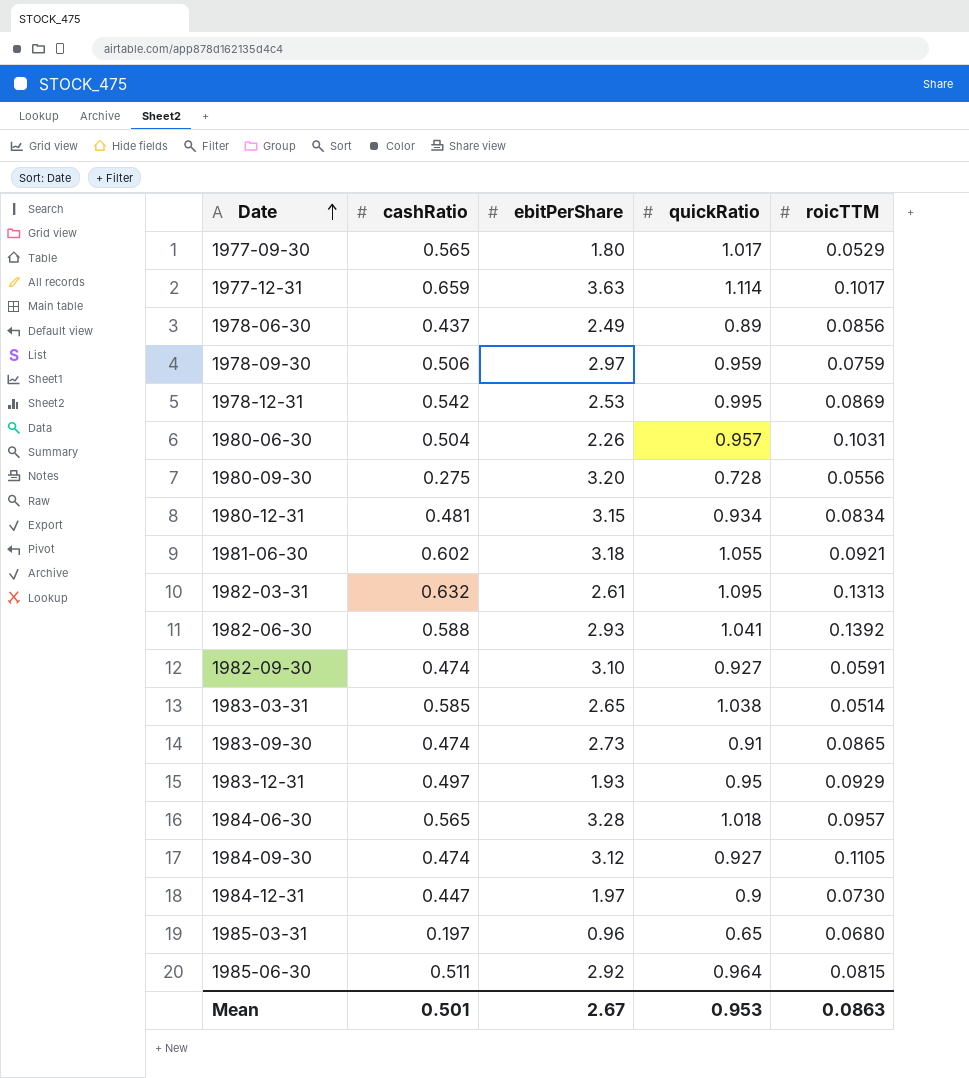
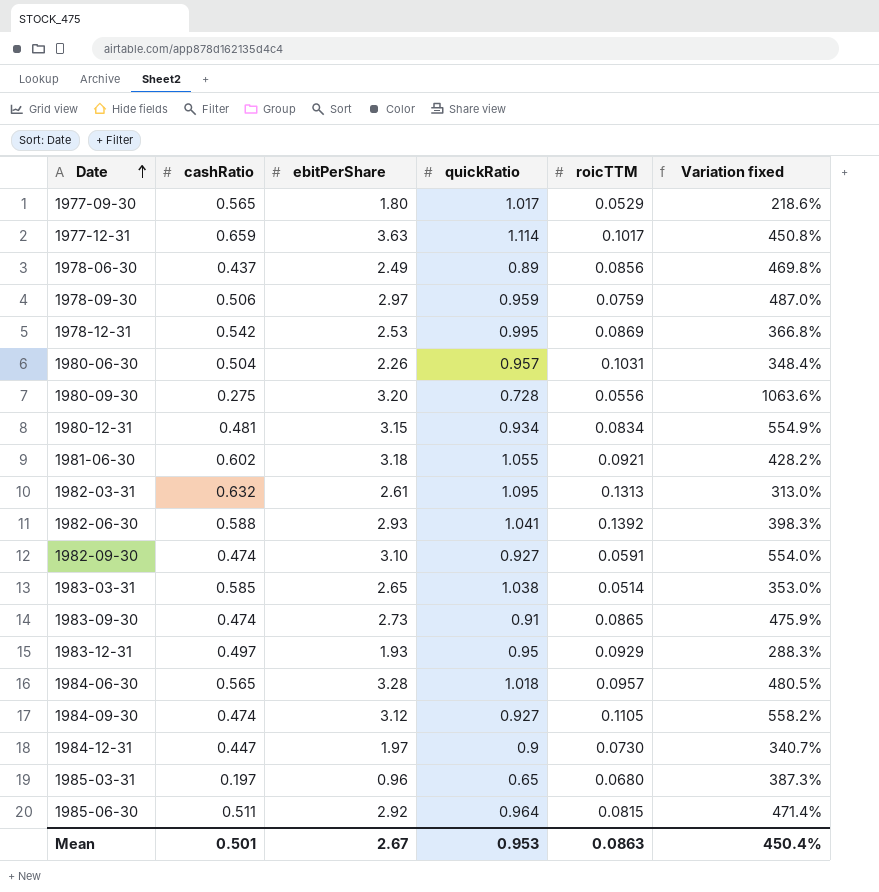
column Variation fixed | formula: none -> ([ebitPerShare] - [cashRatio]) / [cashRatio]

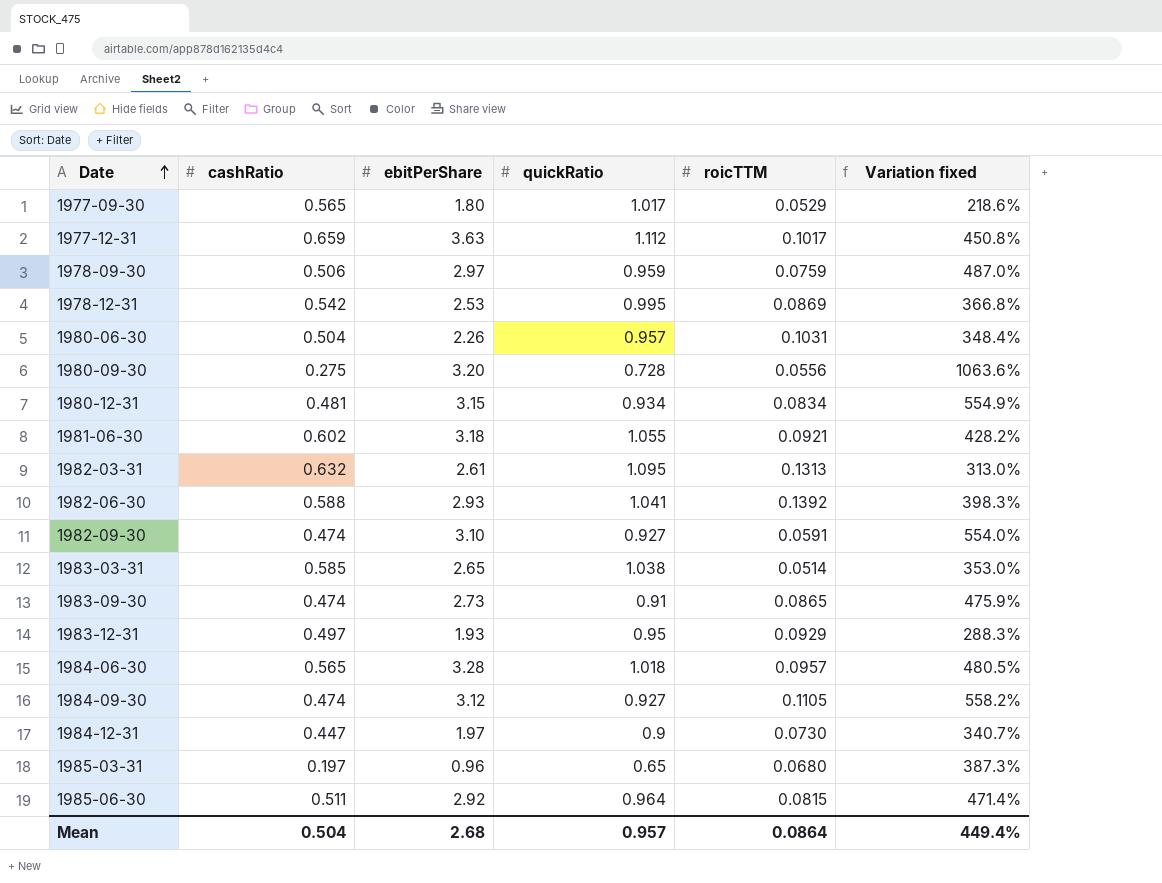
row 1978-06-30: 0.437 | 2.49 | 0.89 | 0.0856 | 469.8% -> none
1977-12-31 | quickRatio: 1.114 -> 1.112
Mean | cashRatio: 0.501 -> 0.504
Mean | ebitPerShare: 2.67 -> 2.68
Mean | quickRatio: 0.953 -> 0.957
Mean | roicTTM: 0.0863 -> 0.0864
Mean | Variation fixed: 450.4% -> 449.4%

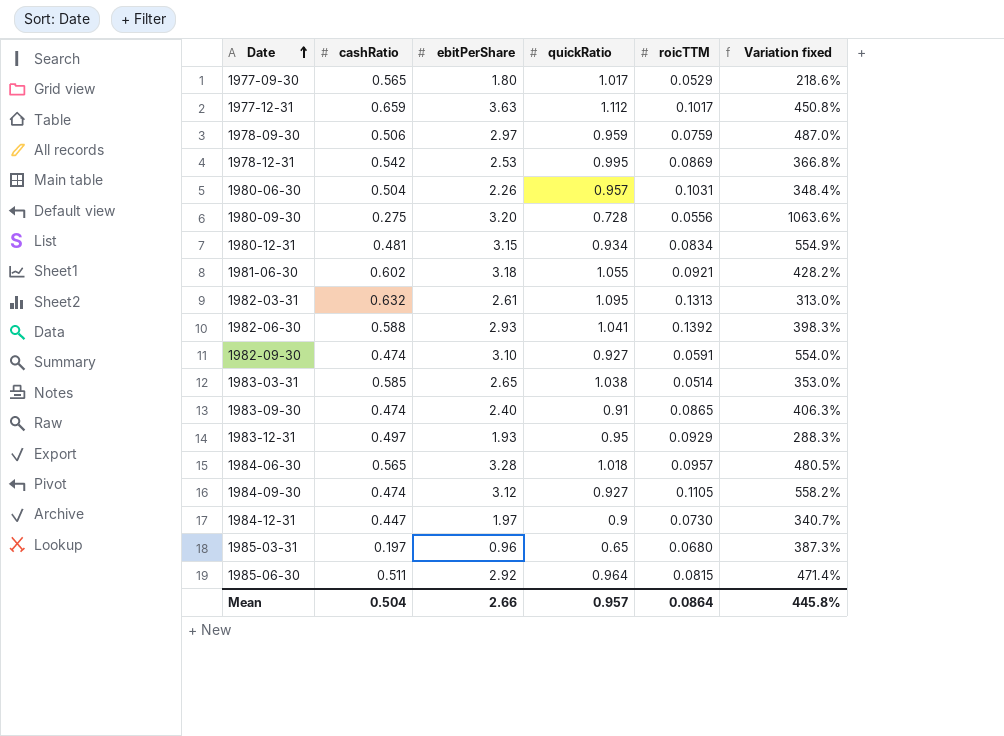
1983-09-30 | ebitPerShare: 2.73 -> 2.40
1983-09-30 | Variation fixed: 475.9% -> 406.3%
Mean | ebitPerShare: 2.68 -> 2.66
Mean | Variation fixed: 449.4% -> 445.8%

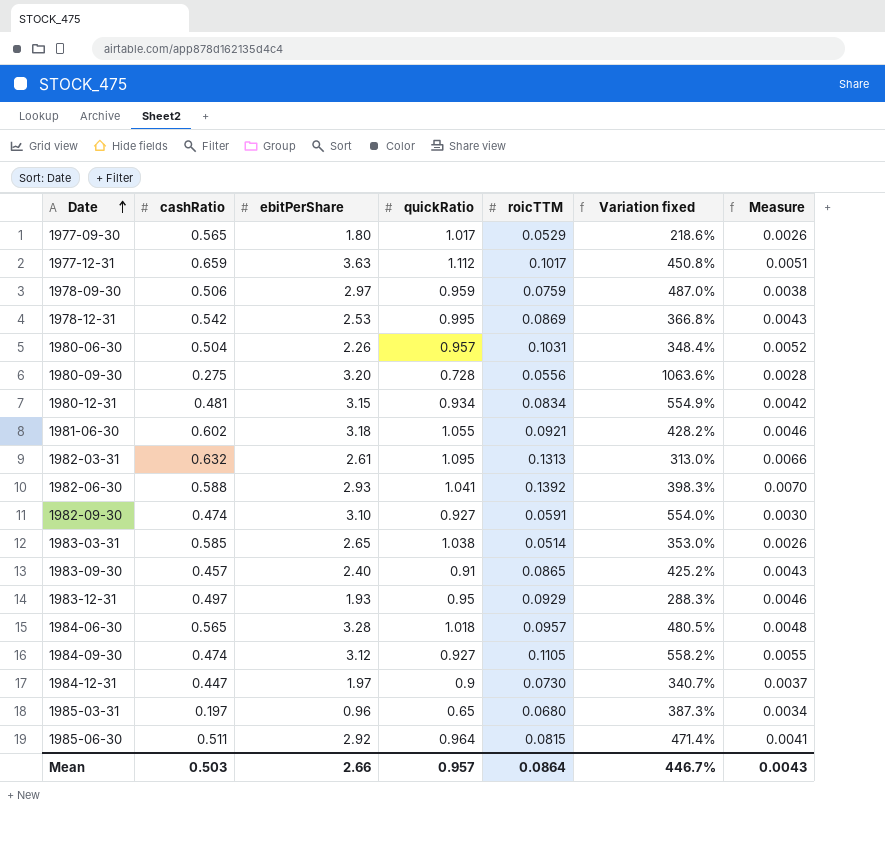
column Measure | formula: none -> [roicTTM] * 0.05
1983-09-30 | cashRatio: 0.474 -> 0.457
1983-09-30 | Variation fixed: 406.3% -> 425.2%
Mean | cashRatio: 0.504 -> 0.503
Mean | Variation fixed: 445.8% -> 446.7%

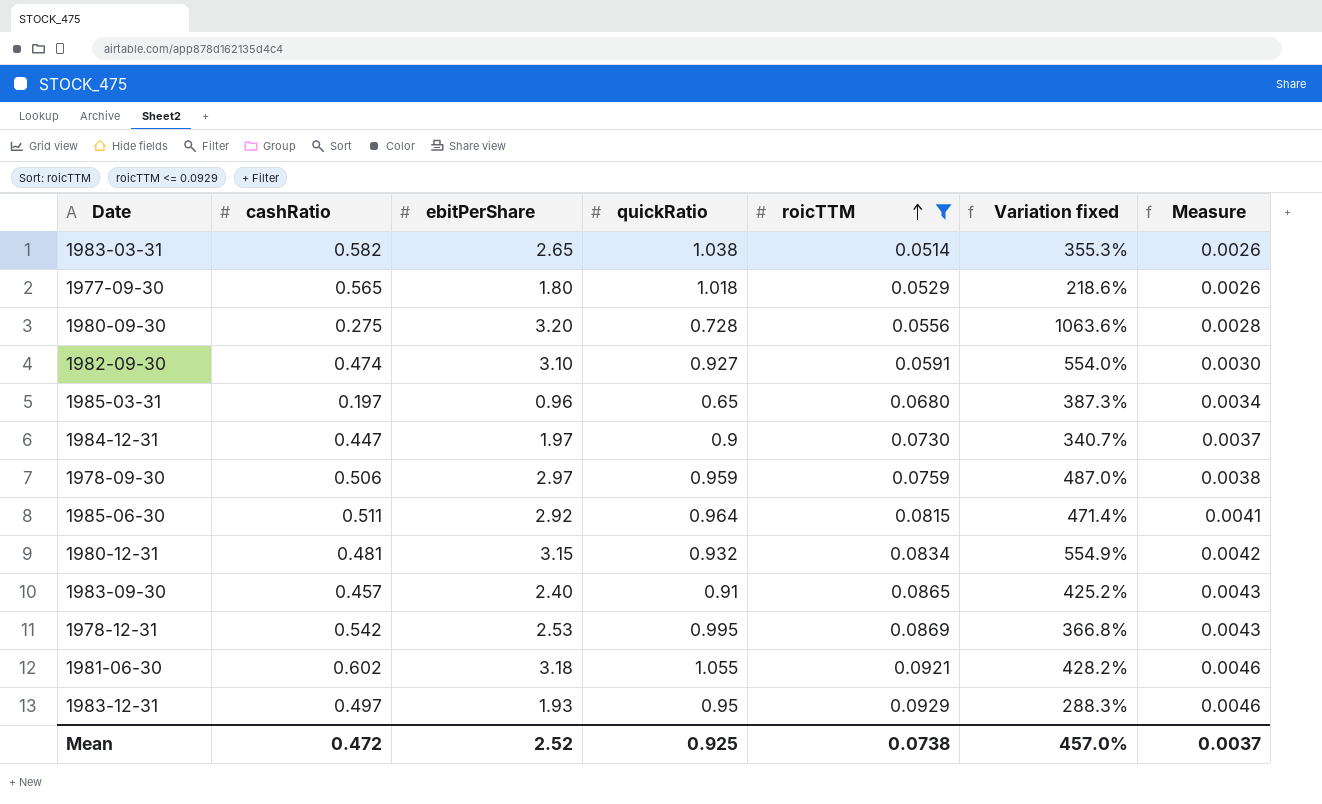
filter: none -> roicTTM <= 0.0929
row order: Date ascending -> roicTTM ascending
1983-03-31 | cashRatio: 0.585 -> 0.582
1983-03-31 | Variation fixed: 353.0% -> 355.3%
1977-09-30 | quickRatio: 1.017 -> 1.018
1980-12-31 | quickRatio: 0.934 -> 0.932
Mean | cashRatio: 0.503 -> 0.472
Mean | ebitPerShare: 2.66 -> 2.52
Mean | quickRatio: 0.957 -> 0.925
Mean | roicTTM: 0.0864 -> 0.0738
Mean | Variation fixed: 446.7% -> 457.0%
Mean | Measure: 0.0043 -> 0.0037

